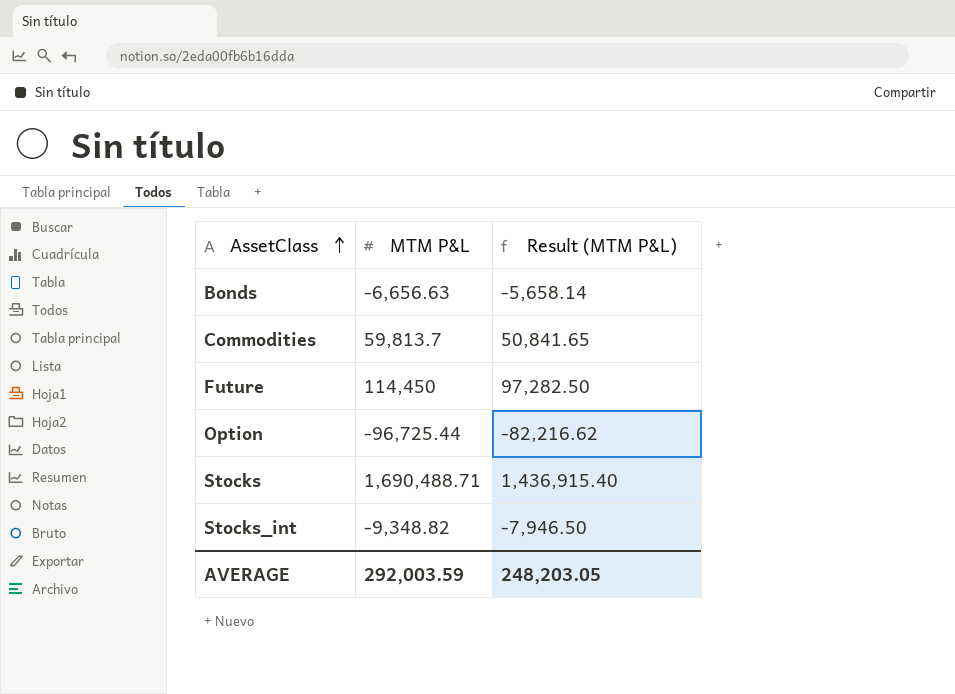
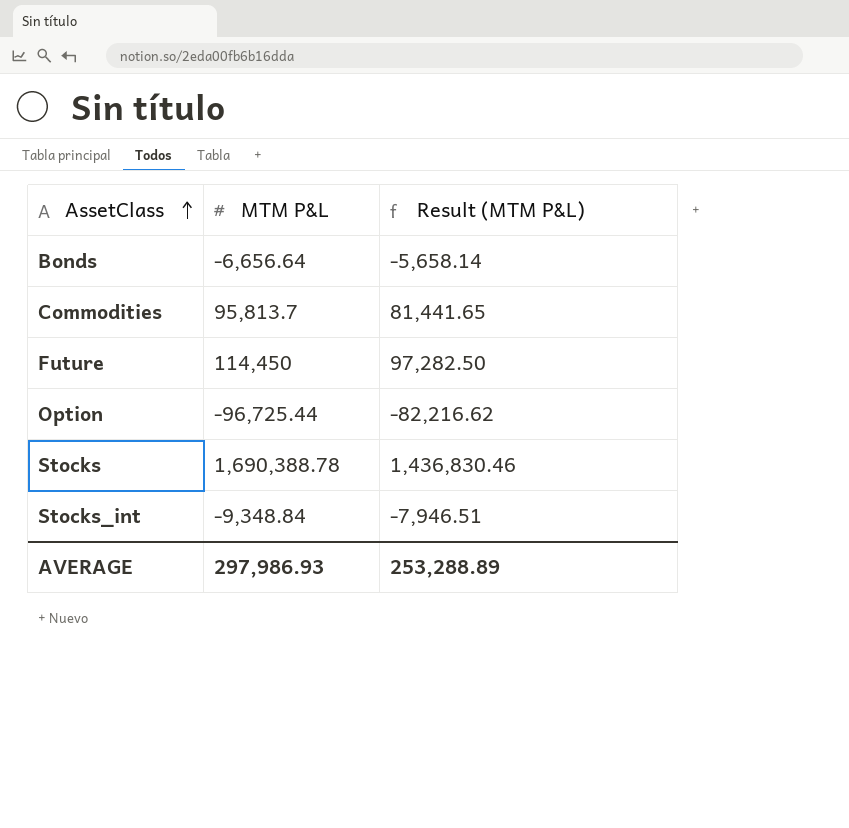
Bonds | MTM P&L: -6,656.63 -> -6,656.64
Commodities | MTM P&L: 59,813.7 -> 95,813.7
Commodities | Result (MTM P&L): 50,841.65 -> 81,441.65
Stocks | MTM P&L: 1,690,488.71 -> 1,690,388.78
Stocks | Result (MTM P&L): 1,436,915.40 -> 1,436,830.46
Stocks_int | MTM P&L: -9,348.82 -> -9,348.84
Stocks_int | Result (MTM P&L): -7,946.50 -> -7,946.51
AVERAGE | MTM P&L: 292,003.59 -> 297,986.93
AVERAGE | Result (MTM P&L): 248,203.05 -> 253,288.89

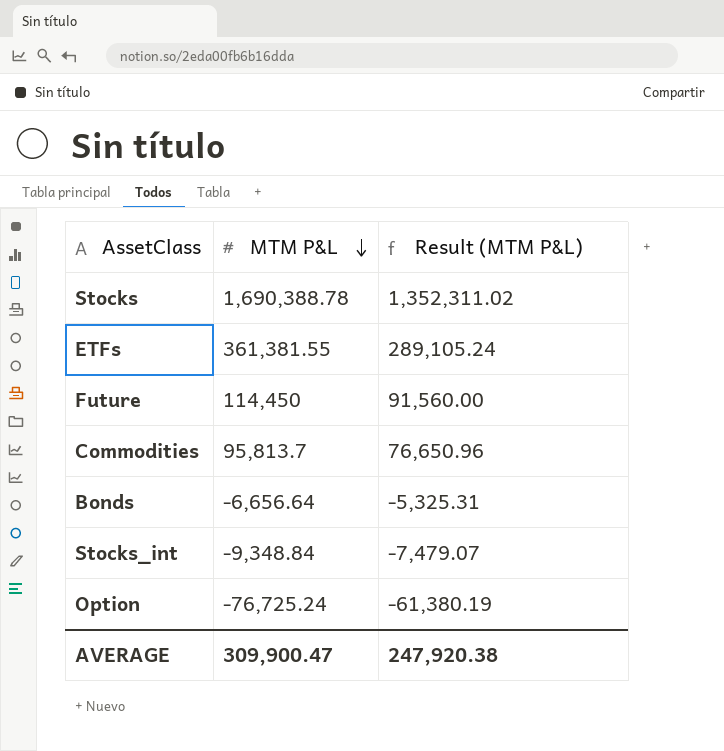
row order: AssetClass ascending -> MTM P&L descending
column Result (MTM P&L) | formula: [MTM P&L] * 0.85 -> [MTM P&L] * 0.8
row ETFs: none -> 361,381.55 | 289,105.24
Option | MTM P&L: -96,725.44 -> -76,725.24
AVERAGE | MTM P&L: 297,986.93 -> 309,900.47
AVERAGE | Result (MTM P&L): 253,288.89 -> 247,920.38

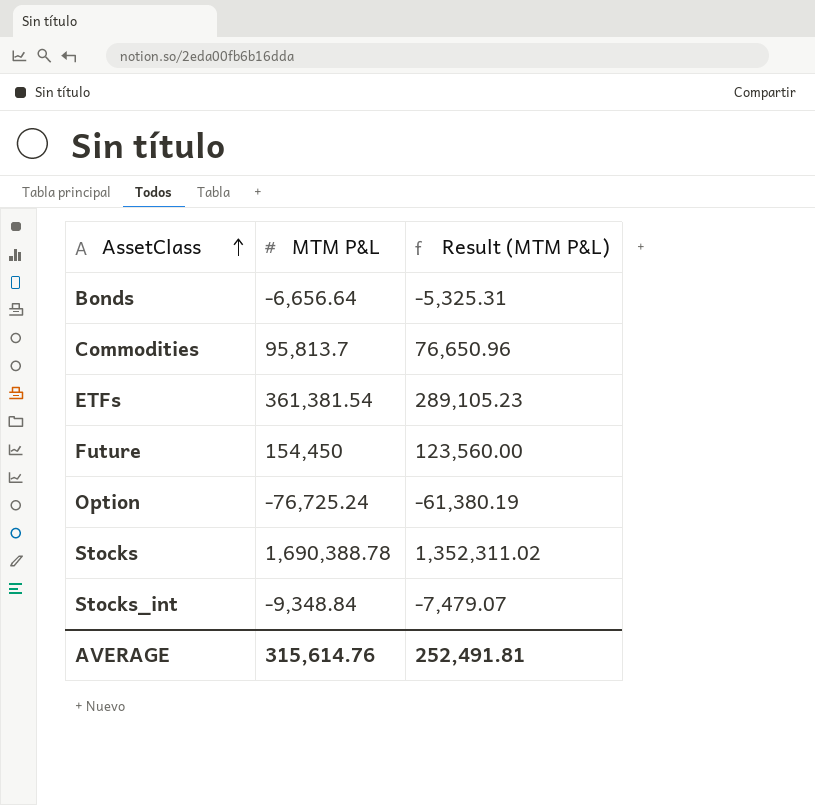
row order: MTM P&L descending -> AssetClass ascending
ETFs | MTM P&L: 361,381.55 -> 361,381.54
ETFs | Result (MTM P&L): 289,105.24 -> 289,105.23
Future | MTM P&L: 114,450 -> 154,450
Future | Result (MTM P&L): 91,560.00 -> 123,560.00
AVERAGE | MTM P&L: 309,900.47 -> 315,614.76
AVERAGE | Result (MTM P&L): 247,920.38 -> 252,491.81

